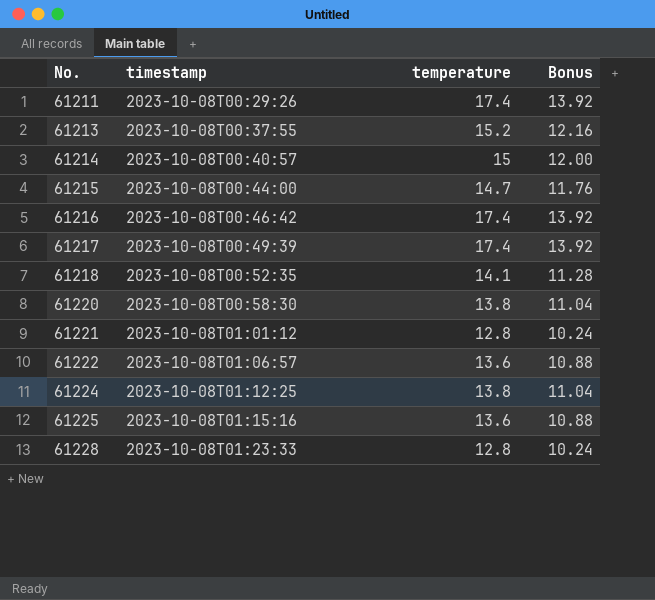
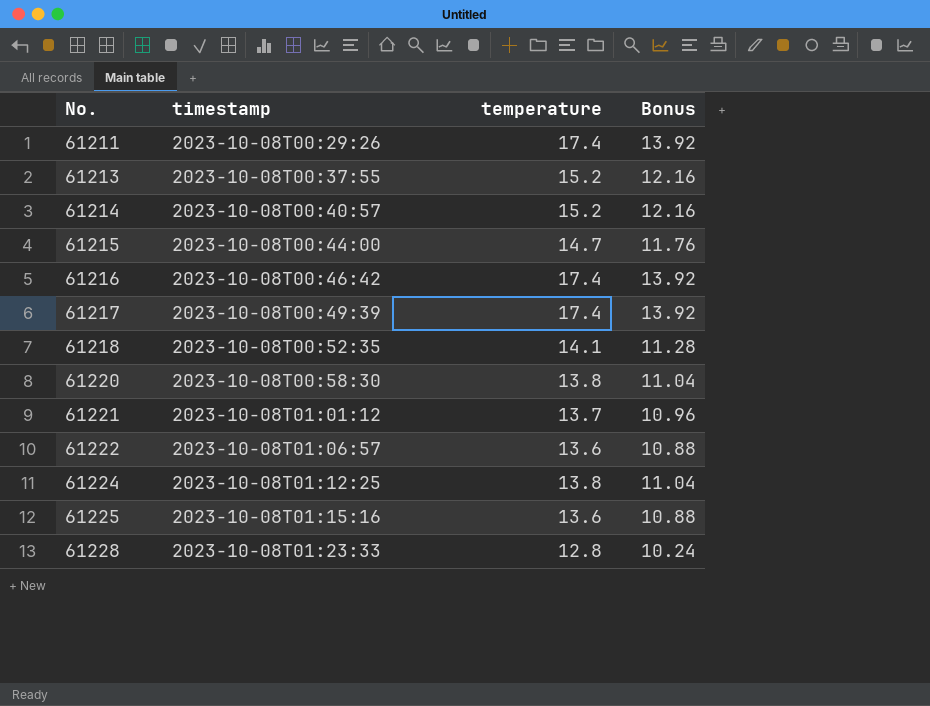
61214 | temperature: 15 -> 15.2
61214 | Bonus: 12.00 -> 12.16
61221 | temperature: 12.8 -> 13.7
61221 | Bonus: 10.24 -> 10.96

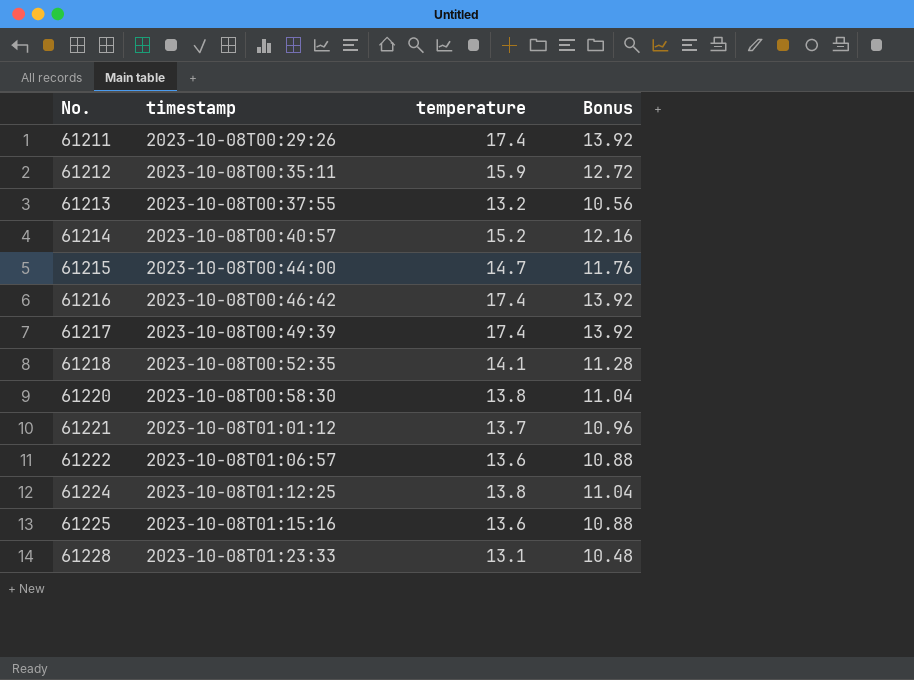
row 61212: none -> 2023-10-08T00:35:11 | 15.9 | 12.72
61213 | temperature: 15.2 -> 13.2
61213 | Bonus: 12.16 -> 10.56
61228 | temperature: 12.8 -> 13.1
61228 | Bonus: 10.24 -> 10.48

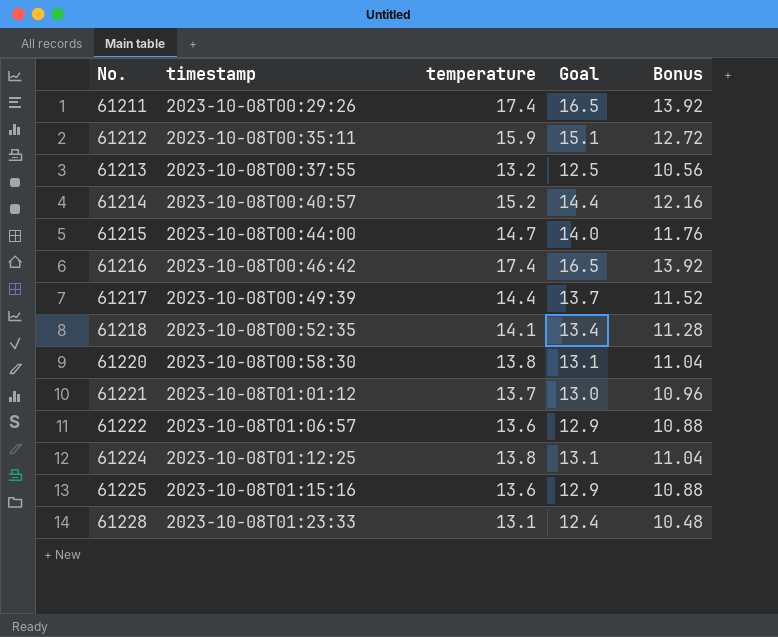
column Goal | formula: none -> [temperature] * 0.95
61217 | temperature: 17.4 -> 14.4
61217 | Bonus: 13.92 -> 11.52

